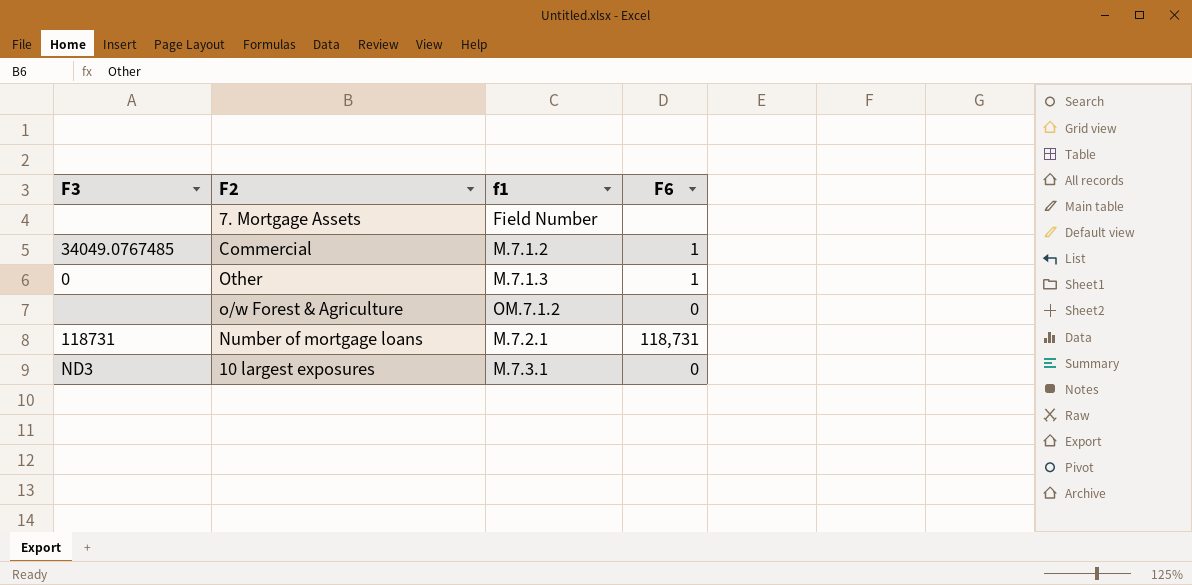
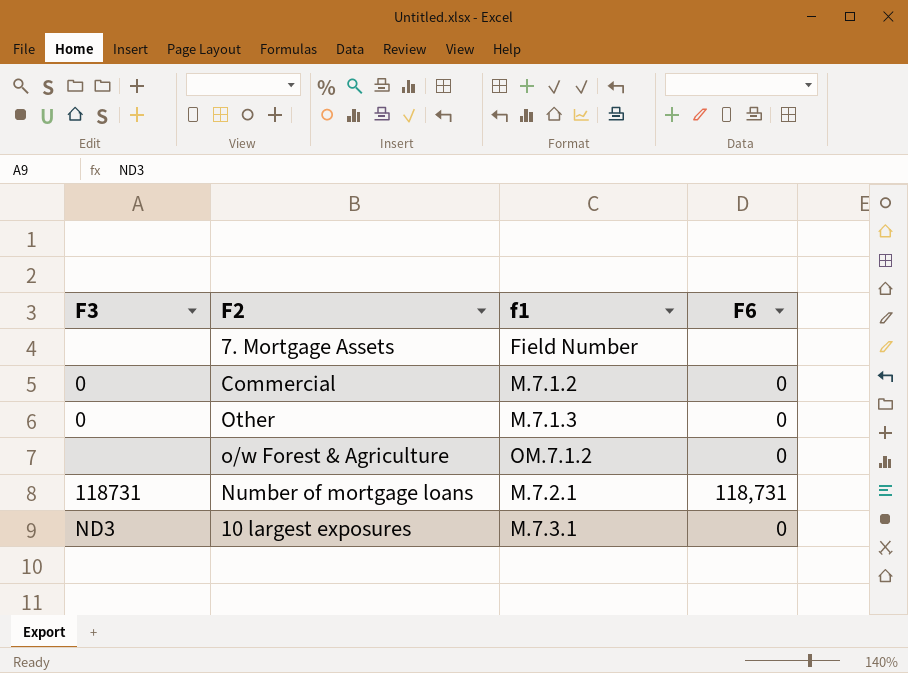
Commercial | F3: 34049.0767485 -> 0
Commercial | F6: 1 -> 0
Other | F6: 1 -> 0

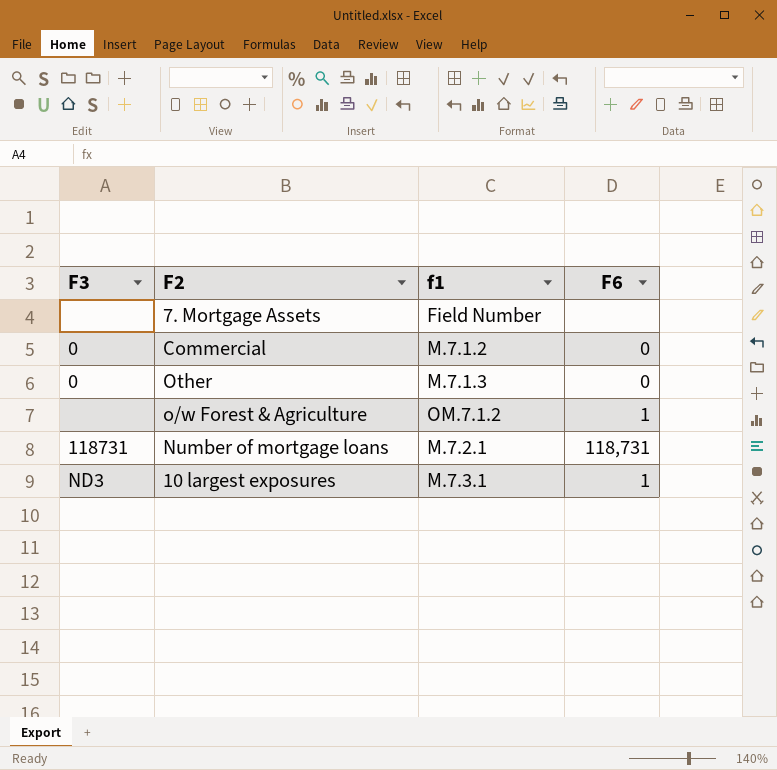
o/w Forest & Agriculture | F6: 0 -> 1
10 largest exposures | F6: 0 -> 1

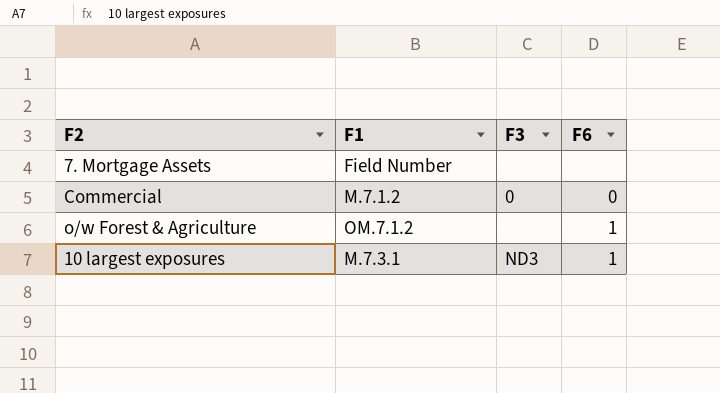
column name: f1 -> F1
column F3 | position: 1 -> 3
row Other: 0 | M.7.1.3 | 0 -> none
row Number of mortgage loans: 118731 | M.7.2.1 | 118,731 -> none

